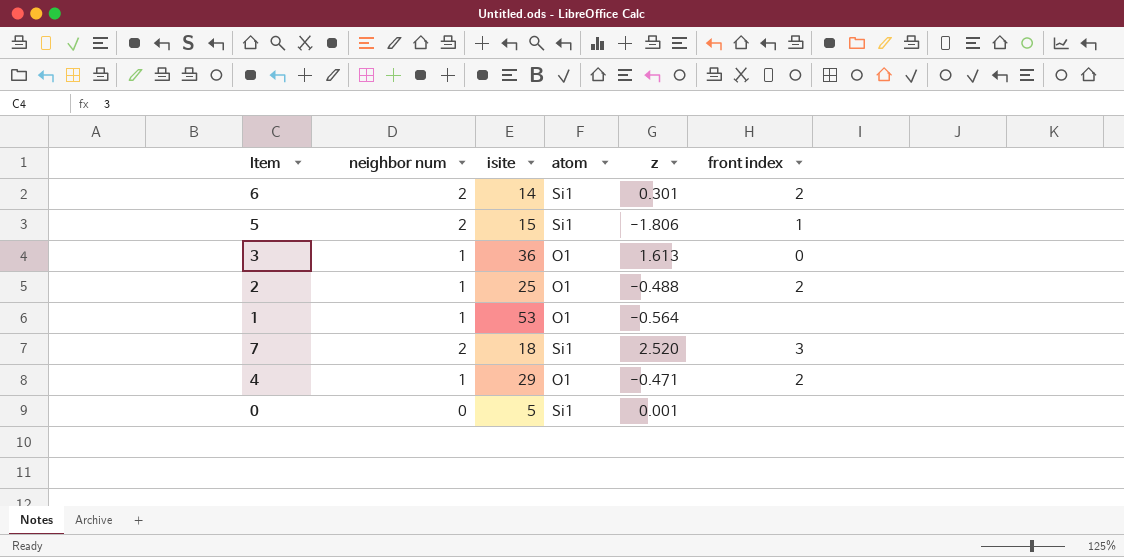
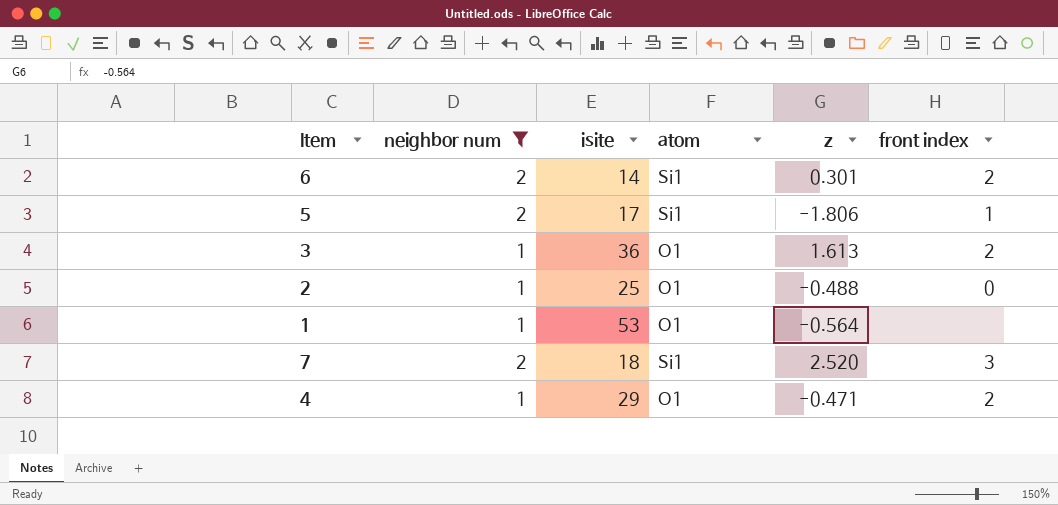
filter: none -> neighbor num != 0
5 | isite: 15 -> 17
3 | front index: 0 -> 2
2 | front index: 2 -> 0

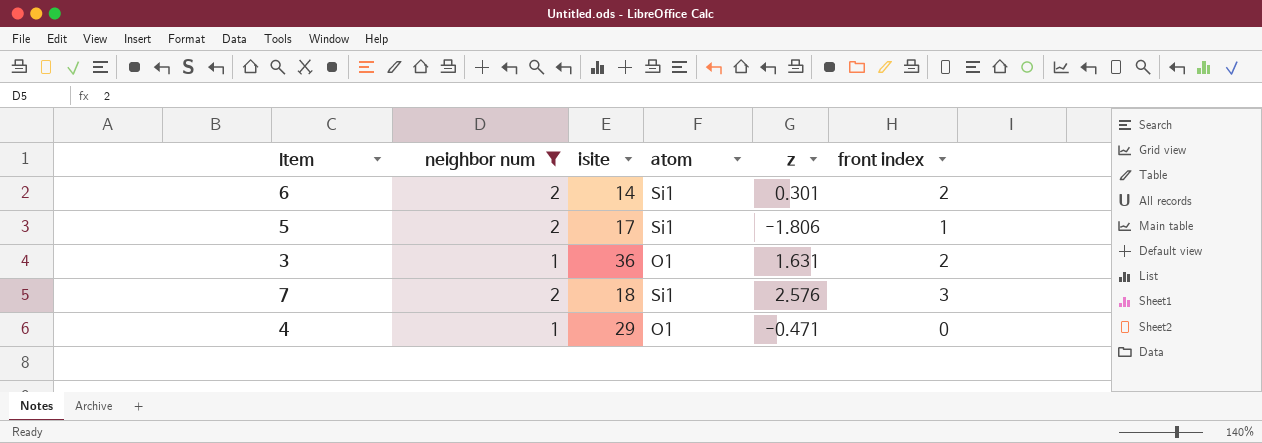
row 2: 1 | 25 | O1 | -0.488 | 0 -> none
row 1: 1 | 53 | O1 | -0.564 | none -> none
3 | z: 1.613 -> 1.631
7 | z: 2.520 -> 2.576
4 | front index: 2 -> 0

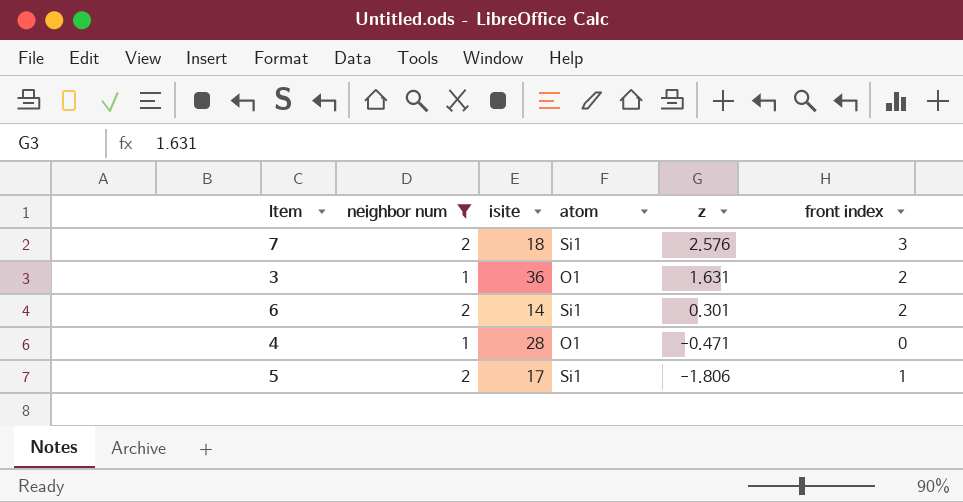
row order: none -> z descending
4 | isite: 29 -> 28

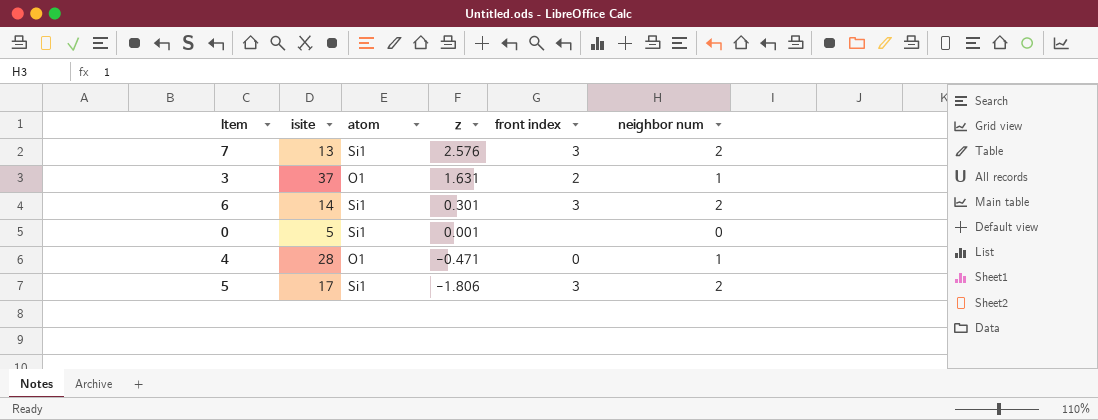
filter: neighbor num != 0 -> none
column neighbor num | position: 2 -> 6
7 | isite: 18 -> 13
3 | isite: 36 -> 37
6 | front index: 2 -> 3
5 | front index: 1 -> 3

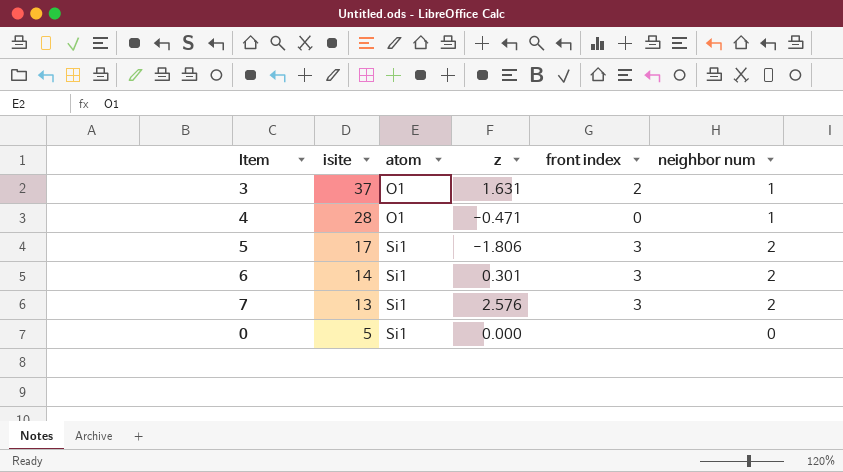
row order: z descending -> isite descending
0 | z: 0.001 -> 0.000

